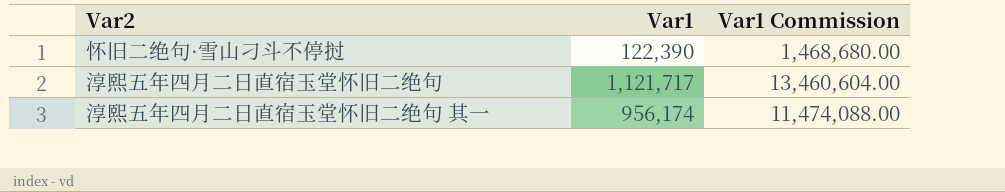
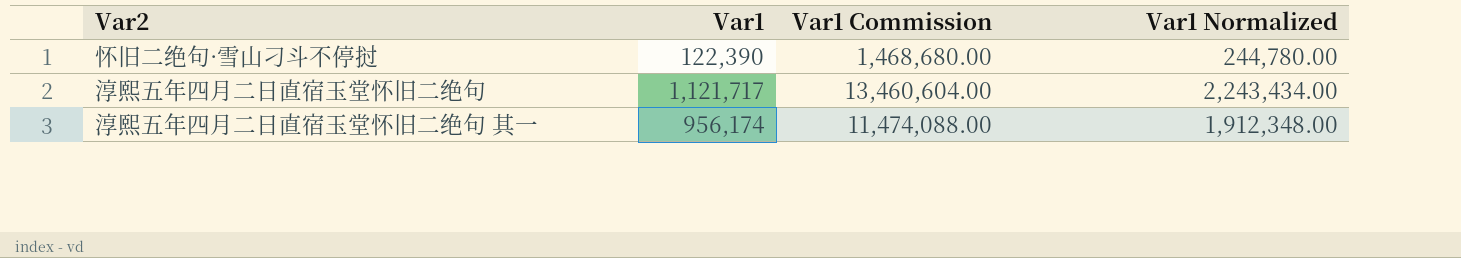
column Var1 Normalized | formula: none -> [Var1] * 2

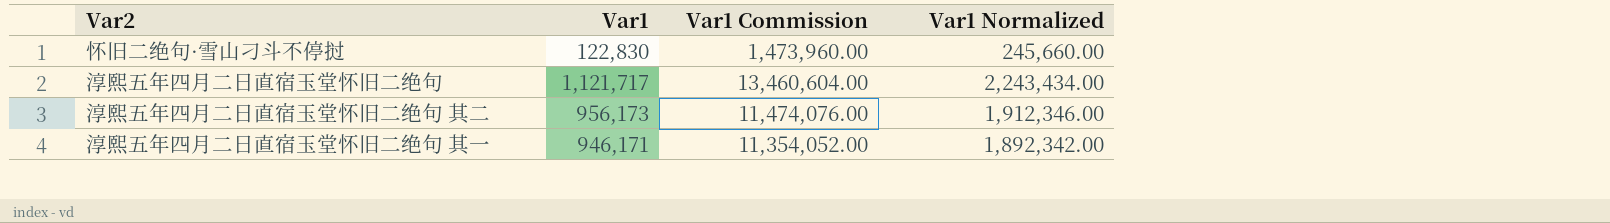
怀旧二绝句·雪山刁斗不停挝 | Var1: 122,390 -> 122,830
怀旧二绝句·雪山刁斗不停挝 | Var1 Commission: 1,468,680.00 -> 1,473,960.00
怀旧二绝句·雪山刁斗不停挝 | Var1 Normalized: 244,780.00 -> 245,660.00
row 淳熙五年四月二日直宿玉堂怀旧二绝句 其二: none -> 956,173 | 11,474,076.00 | 1,912,346.00
淳熙五年四月二日直宿玉堂怀旧二绝句 其一 | Var1: 956,174 -> 946,171
淳熙五年四月二日直宿玉堂怀旧二绝句 其一 | Var1 Commission: 11,474,088.00 -> 11,354,052.00
淳熙五年四月二日直宿玉堂怀旧二绝句 其一 | Var1 Normalized: 1,912,348.00 -> 1,892,342.00

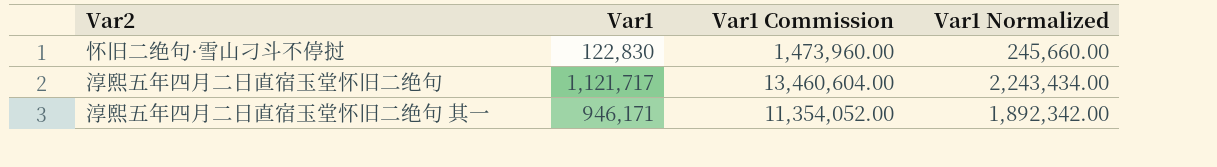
row 淳熙五年四月二日直宿玉堂怀旧二绝句 其二: 956,173 | 11,474,076.00 | 1,912,346.00 -> none

